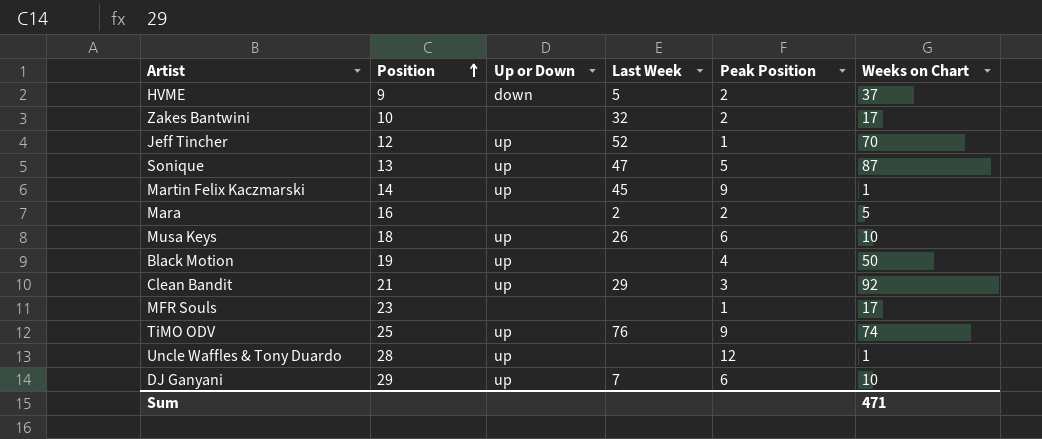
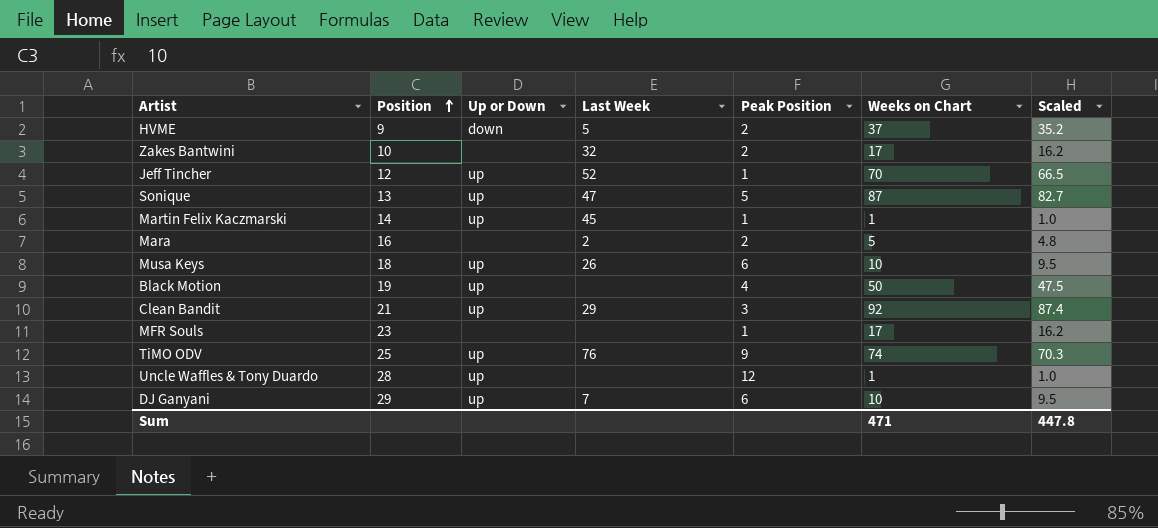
column Scaled | formula: none -> [Weeks on Chart] * 0.95
Martin Felix Kaczmarski | Peak Position: 9 -> 1

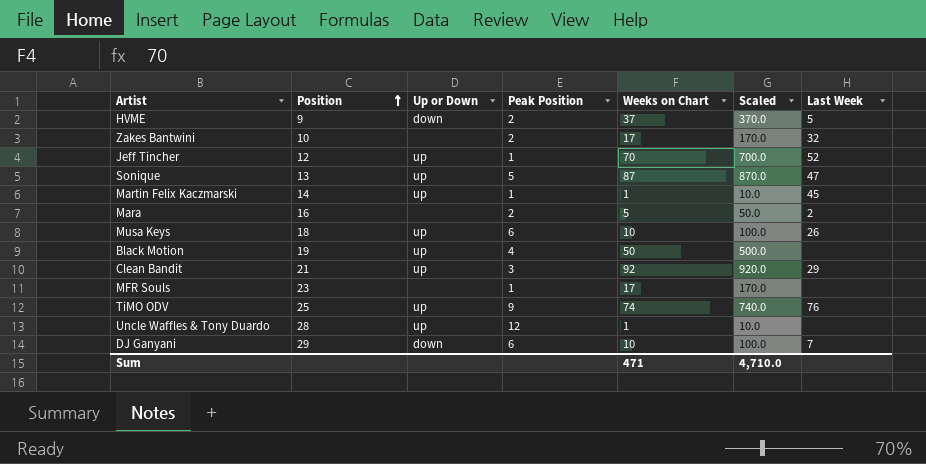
column Scaled | formula: [Weeks on Chart] * 0.95 -> [Weeks on Chart] * 10
column Last Week | position: 4 -> 7
DJ Ganyani | Up or Down: up -> down
Sum | Scaled: 447.8 -> 4,710.0

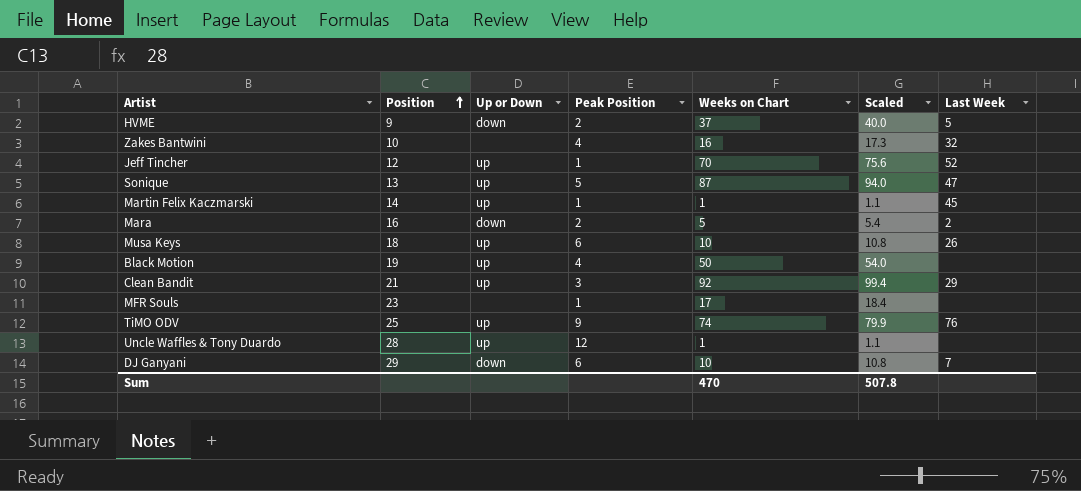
column Scaled | formula: [Weeks on Chart] * 10 -> [Weeks on Chart] * 1.08
Zakes Bantwini | Peak Position: 2 -> 4
Zakes Bantwini | Weeks on Chart: 17 -> 16
Mara | Up or Down: none -> down
Sum | Weeks on Chart: 471 -> 470
Sum | Scaled: 4,710.0 -> 507.8

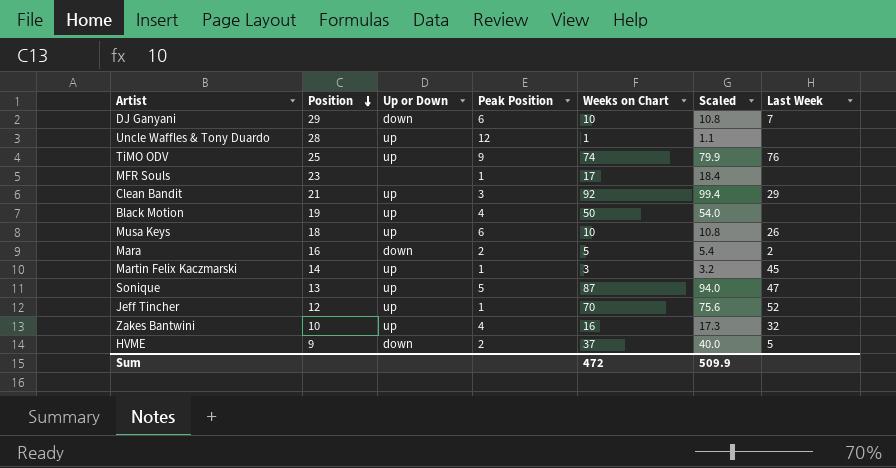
row order: Position ascending -> Position descending
Martin Felix Kaczmarski | Weeks on Chart: 1 -> 3
Martin Felix Kaczmarski | Scaled: 1.1 -> 3.2
Zakes Bantwini | Up or Down: none -> up
Sum | Weeks on Chart: 470 -> 472
Sum | Scaled: 507.8 -> 509.9

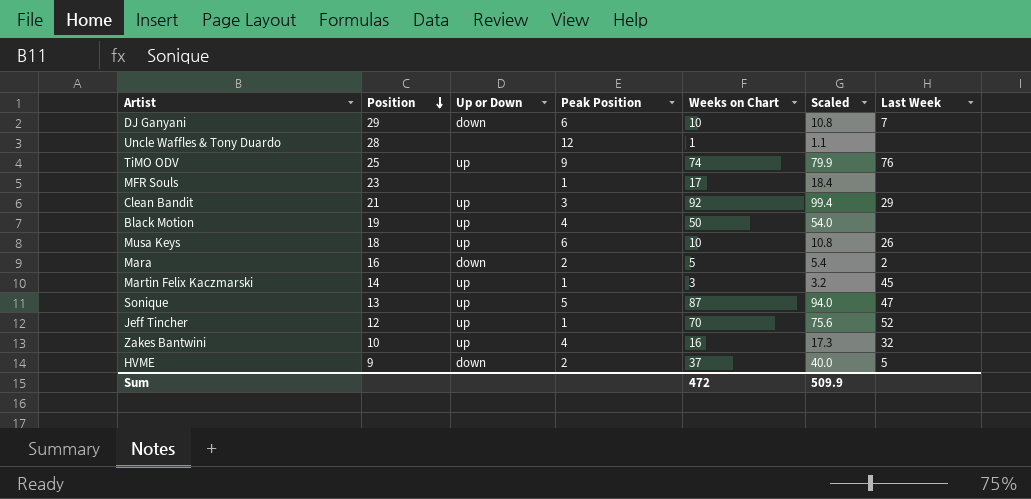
Uncle Waffles & Tony Duardo | Up or Down: up -> none

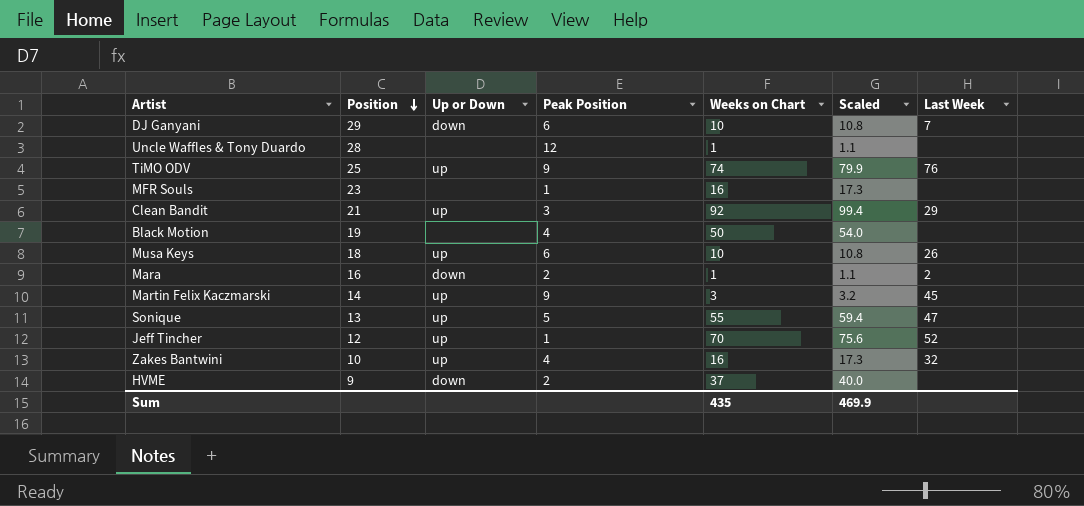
MFR Souls | Weeks on Chart: 17 -> 16
MFR Souls | Scaled: 18.4 -> 17.3
Black Motion | Up or Down: up -> none
Mara | Weeks on Chart: 5 -> 1
Mara | Scaled: 5.4 -> 1.1
Martin Felix Kaczmarski | Peak Position: 1 -> 9
Sonique | Weeks on Chart: 87 -> 55
Sonique | Scaled: 94.0 -> 59.4
HVME | Last Week: 5 -> none
Sum | Weeks on Chart: 472 -> 435
Sum | Scaled: 509.9 -> 469.9

